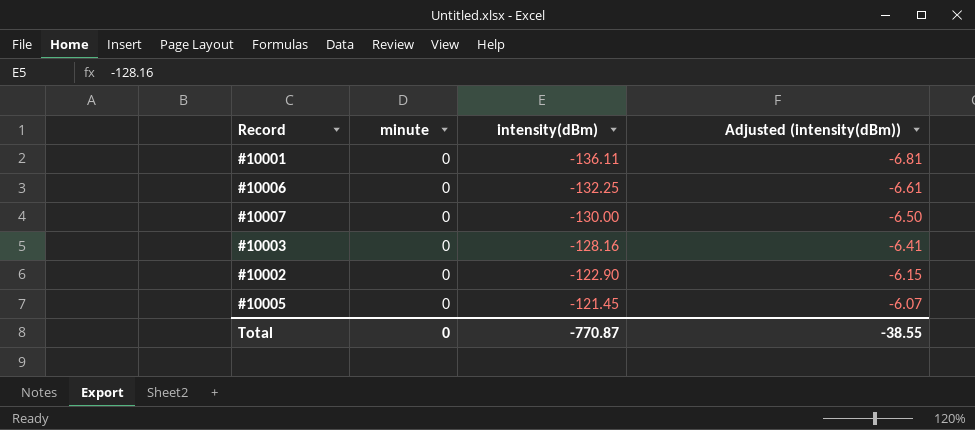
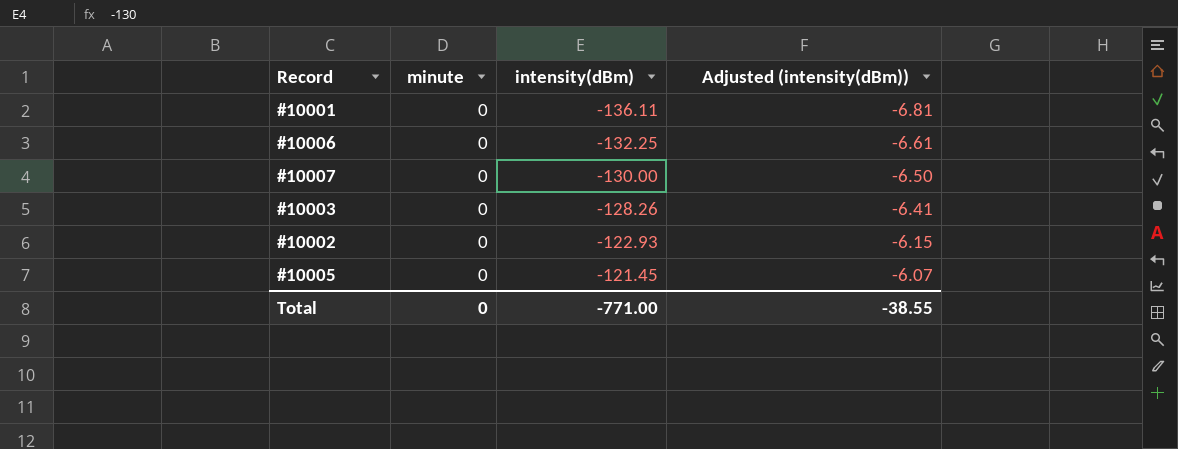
#10003 | intensity(dBm): -128.16 -> -128.26
#10002 | intensity(dBm): -122.90 -> -122.93
Total | intensity(dBm): -770.87 -> -771.00

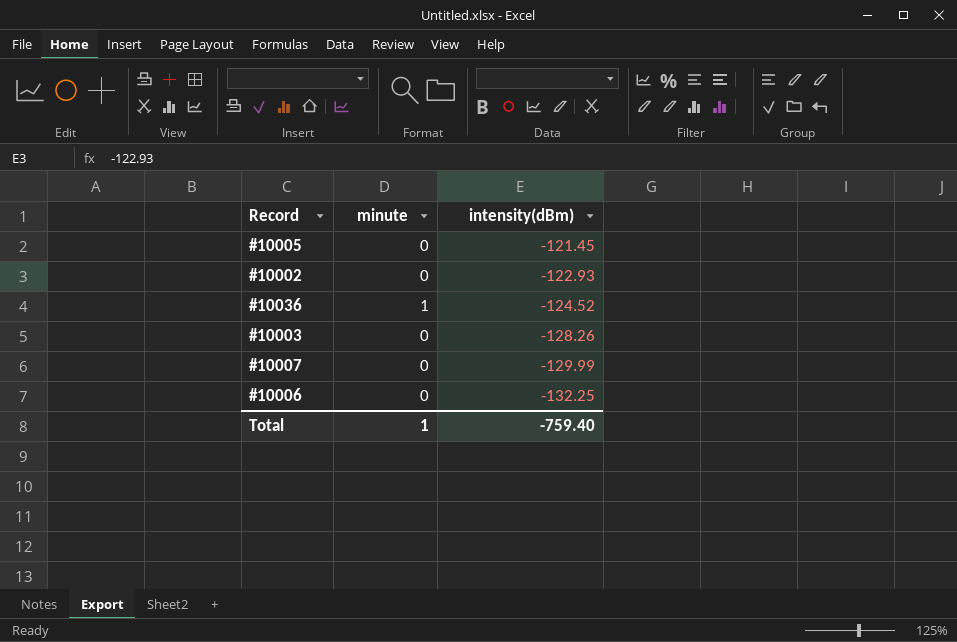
row order: intensity(dBm) ascending -> intensity(dBm) descending
column Adjusted (intensity(dBm)) | formula: [intensity(dBm)] * 0.05 -> none
row #10001: 0 | -136.11 | -6.81 -> none
row #10036: none -> 1 | -124.52
#10007 | intensity(dBm): -130.00 -> -129.99
Total | minute: 0 -> 1
Total | intensity(dBm): -771.00 -> -759.40

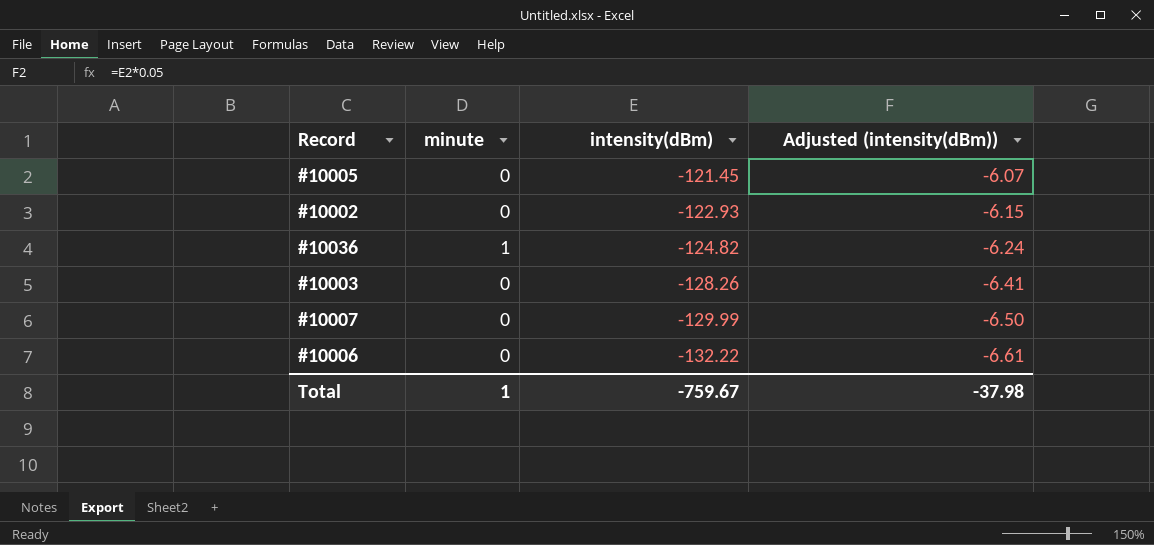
column Adjusted (intensity(dBm)) | formula: none -> [intensity(dBm)] * 0.05
#10036 | intensity(dBm): -124.52 -> -124.82
#10006 | intensity(dBm): -132.25 -> -132.22
Total | intensity(dBm): -759.40 -> -759.67

